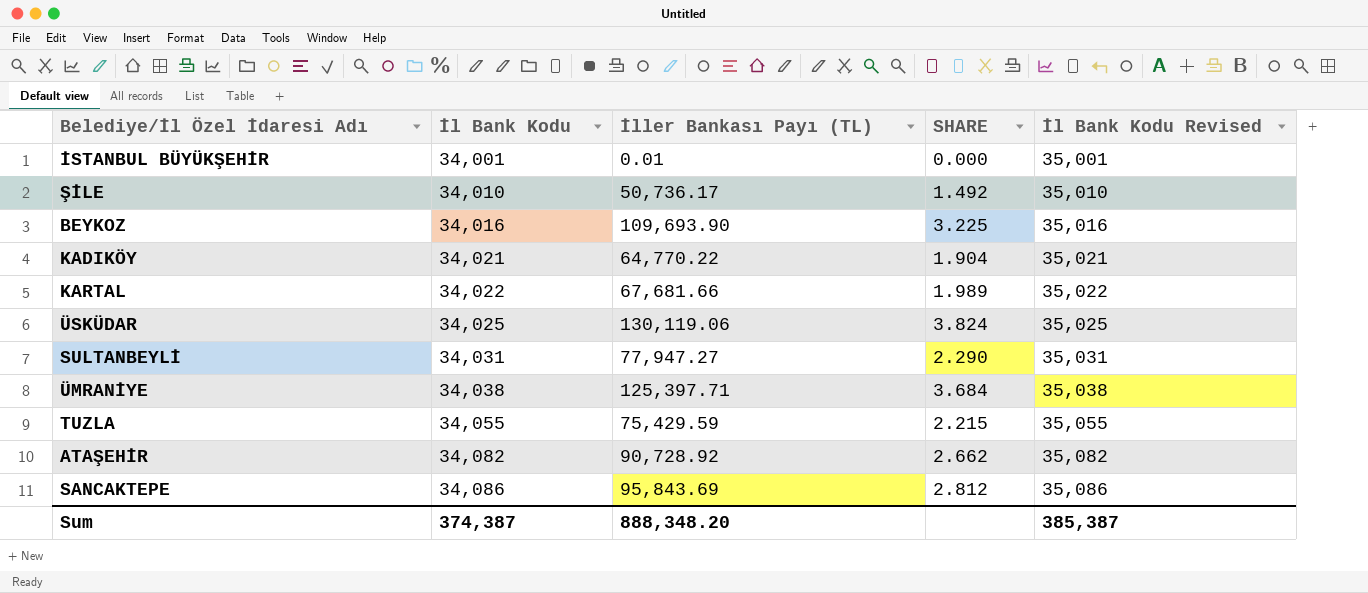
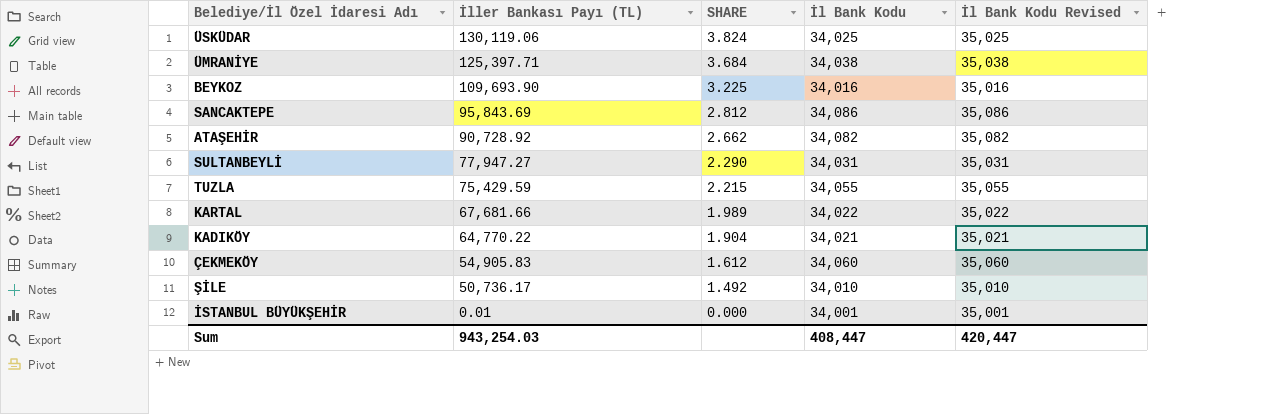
row order: İl Bank Kodu ascending -> İller Bankası Payı (TL) descending
column İl Bank Kodu | position: 2 -> 4
row ÇEKMEKÖY: none -> 54,905.83 | 1.612 | 34,060 | 35,060
Sum | İller Bankası Payı (TL): 888,348.20 -> 943,254.03
Sum | İl Bank Kodu: 374,387 -> 408,447
Sum | İl Bank Kodu Revised: 385,387 -> 420,447

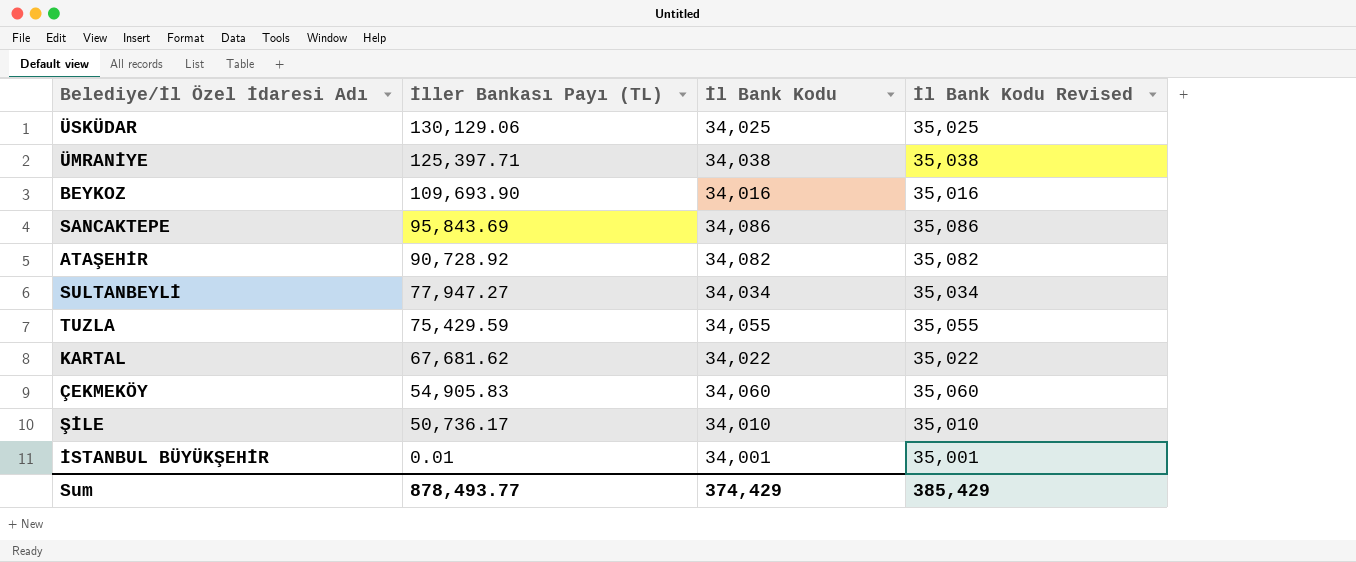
column SHARE | formula: [İller Bankası Payı (TL)] / [İl Bank Kodu] -> none
row KADIKÖY: 64,770.22 | 1.904 | 34,021 | 35,021 -> none
ÜSKÜDAR | İller Bankası Payı (TL): 130,119.06 -> 130,129.06
SULTANBEYLİ | İl Bank Kodu: 34,031 -> 34,034
SULTANBEYLİ | İl Bank Kodu Revised: 35,031 -> 35,034
KARTAL | İller Bankası Payı (TL): 67,681.66 -> 67,681.62
Sum | İller Bankası Payı (TL): 943,254.03 -> 878,493.77
Sum | İl Bank Kodu: 408,447 -> 374,429
Sum | İl Bank Kodu Revised: 420,447 -> 385,429

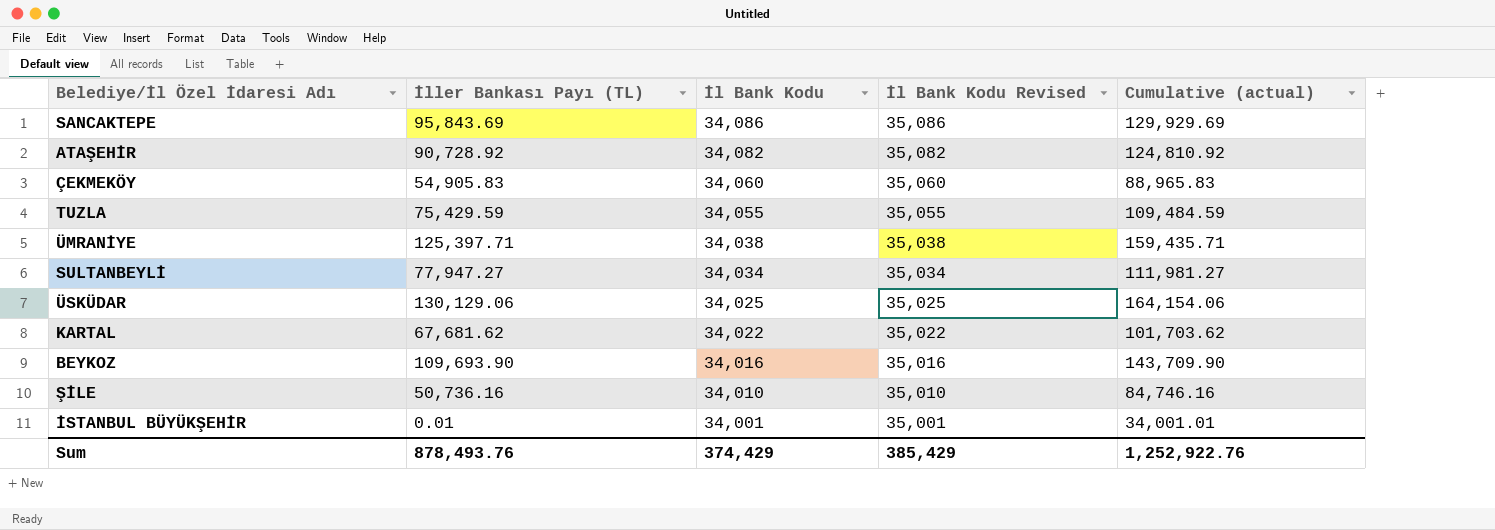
row order: İller Bankası Payı (TL) descending -> İl Bank Kodu descending
column Cumulative (actual) | formula: none -> [İller Bankası Payı (TL)] + [İl Bank Kodu]
ŞİLE | İller Bankası Payı (TL): 50,736.17 -> 50,736.16
Sum | İller Bankası Payı (TL): 878,493.77 -> 878,493.76

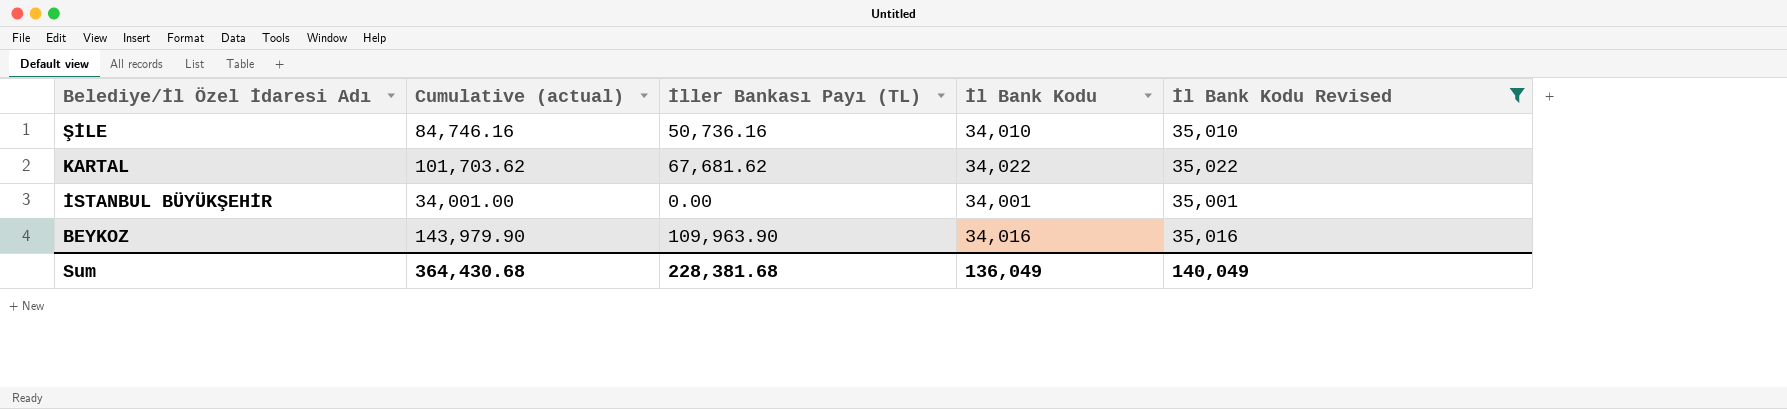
filter: none -> İl Bank Kodu Revised <= 35,022
row order: İl Bank Kodu descending -> Belediye/İl Özel İdaresi Adı descending
column Cumulative (actual) | position: 5 -> 2
İSTANBUL BÜYÜKŞEHİR | Cumulative (actual): 34,001.01 -> 34,001.00
İSTANBUL BÜYÜKŞEHİR | İller Bankası Payı (TL): 0.01 -> 0.00
BEYKOZ | Cumulative (actual): 143,709.90 -> 143,979.90
BEYKOZ | İller Bankası Payı (TL): 109,693.90 -> 109,963.90
Sum | Cumulative (actual): 1,252,922.76 -> 364,430.68
Sum | İller Bankası Payı (TL): 878,493.76 -> 228,381.68
Sum | İl Bank Kodu: 374,429 -> 136,049
Sum | İl Bank Kodu Revised: 385,429 -> 140,049

